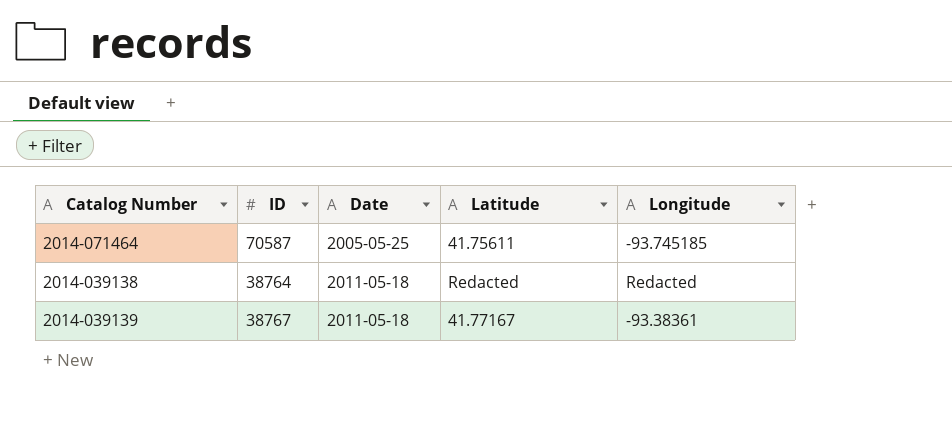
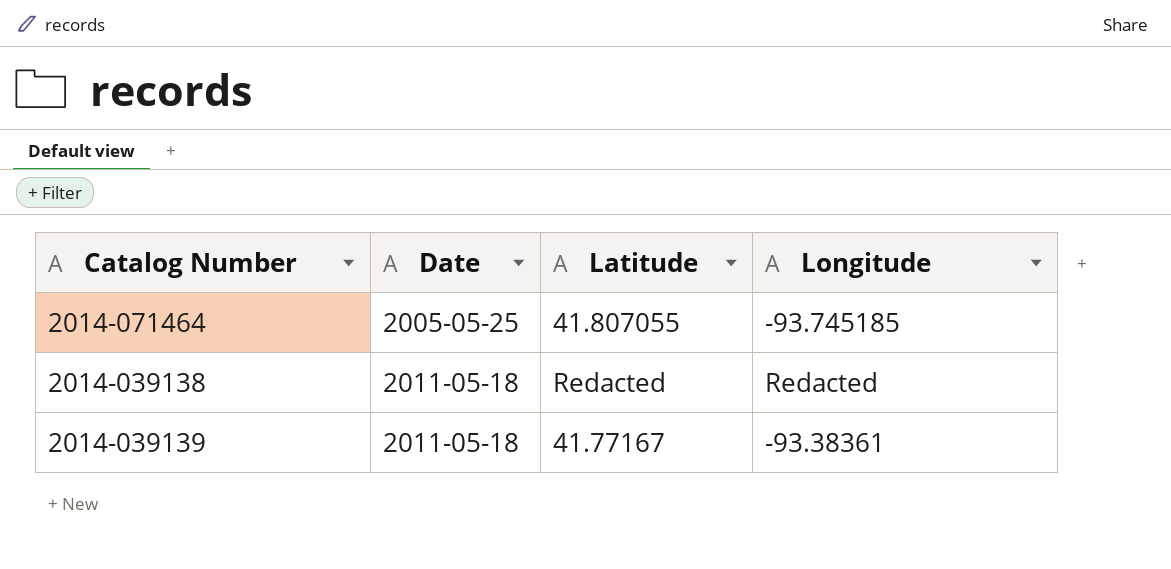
column ID | position: 2 -> none
2014-071464 | Latitude: 41.75611 -> 41.807055

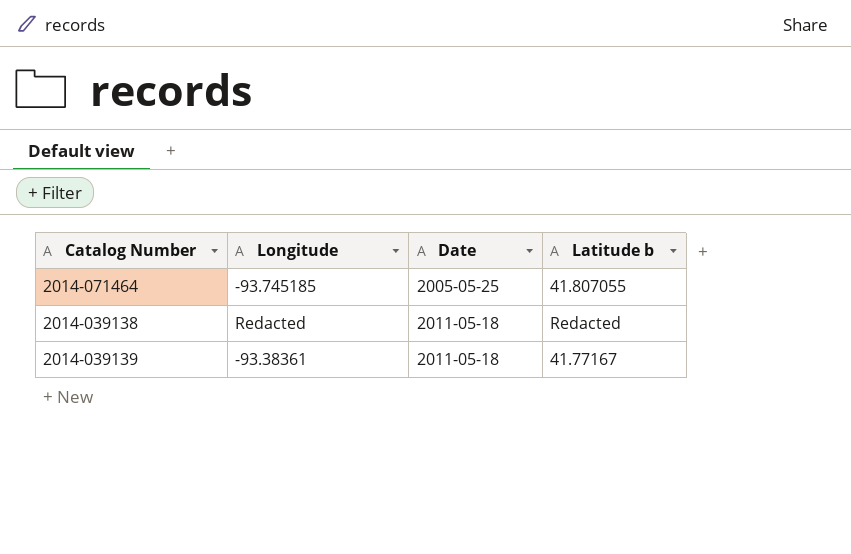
column Longitude | position: 4 -> 2
column name: Latitude -> Latitude b

